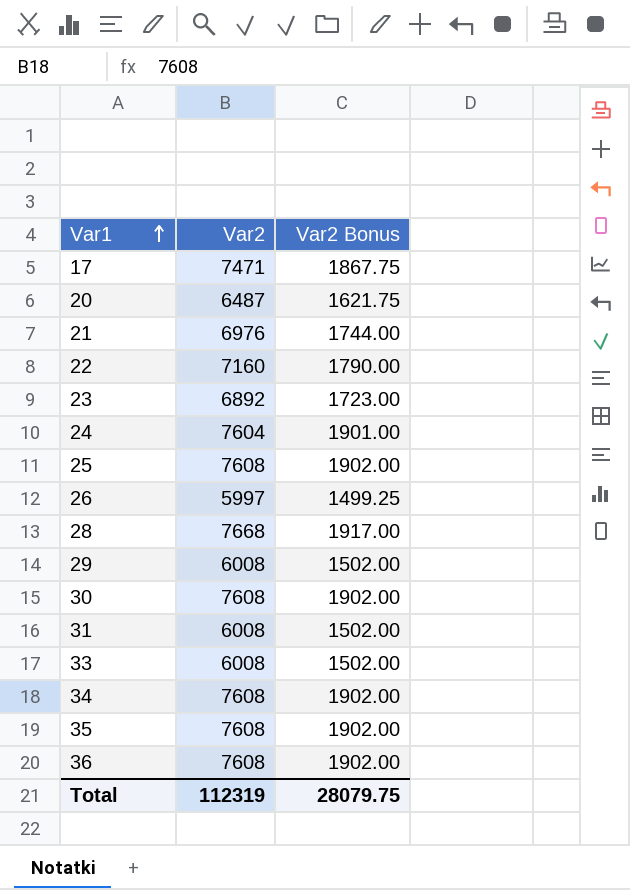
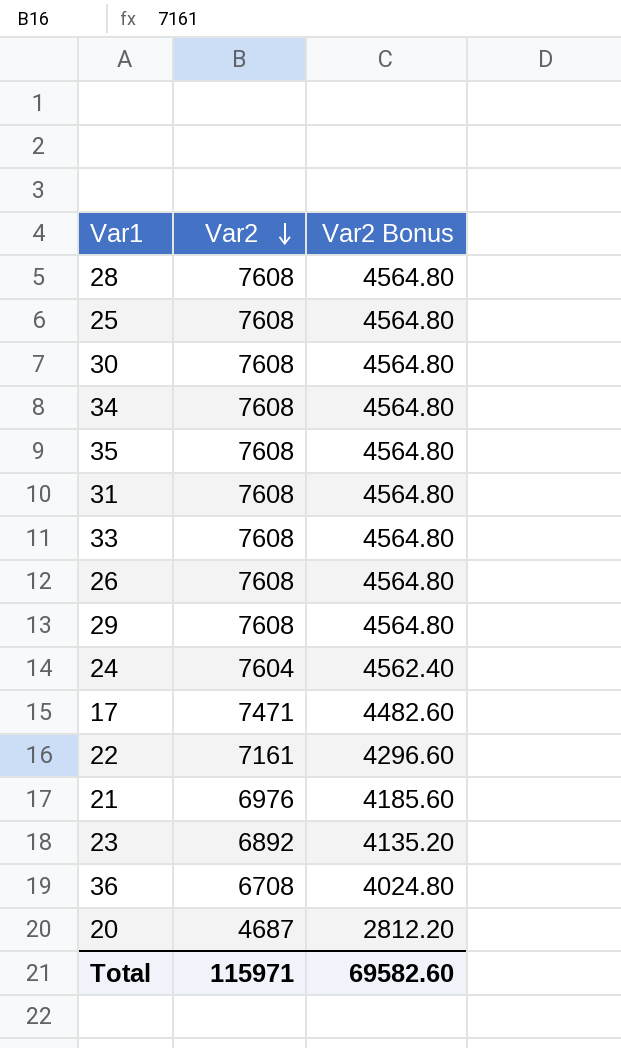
row order: Var1 ascending -> Var2 descending
column Var2 Bonus | formula: [Var2] * 0.25 -> [Var2] * 0.6
28 | Var2: 7668 -> 7608
31 | Var2: 6008 -> 7608
33 | Var2: 6008 -> 7608
26 | Var2: 5997 -> 7608
29 | Var2: 6008 -> 7608
22 | Var2: 7160 -> 7161
36 | Var2: 7608 -> 6708
20 | Var2: 6487 -> 4687
Total | Var2: 112319 -> 115971
Total | Var2 Bonus: 28079.75 -> 69582.60

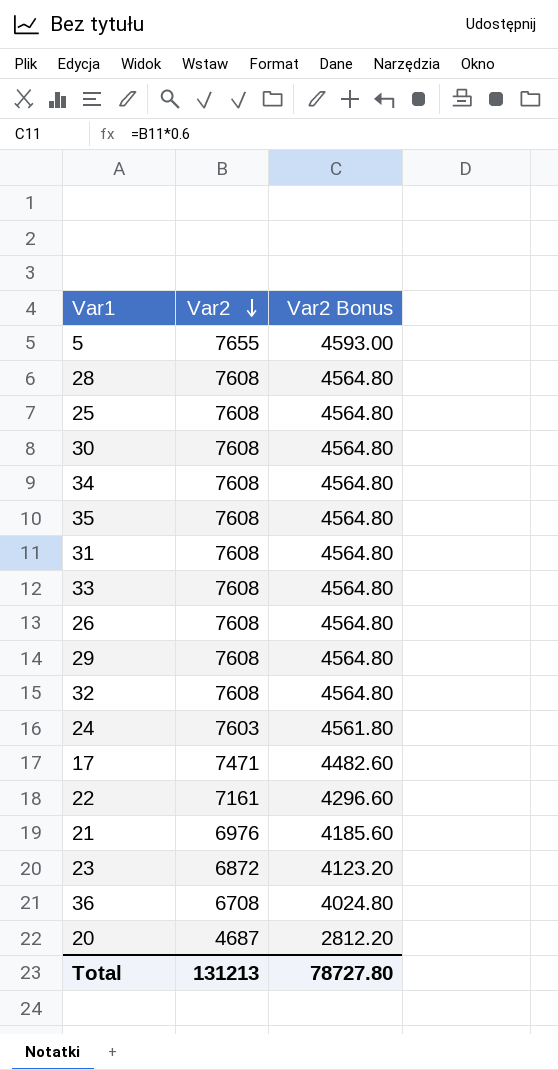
row 5: none -> 7655 | 4593.00
row 32: none -> 7608 | 4564.80
24 | Var2: 7604 -> 7603
24 | Var2 Bonus: 4562.40 -> 4561.80
23 | Var2: 6892 -> 6872
23 | Var2 Bonus: 4135.20 -> 4123.20
Total | Var2: 115971 -> 131213
Total | Var2 Bonus: 69582.60 -> 78727.80

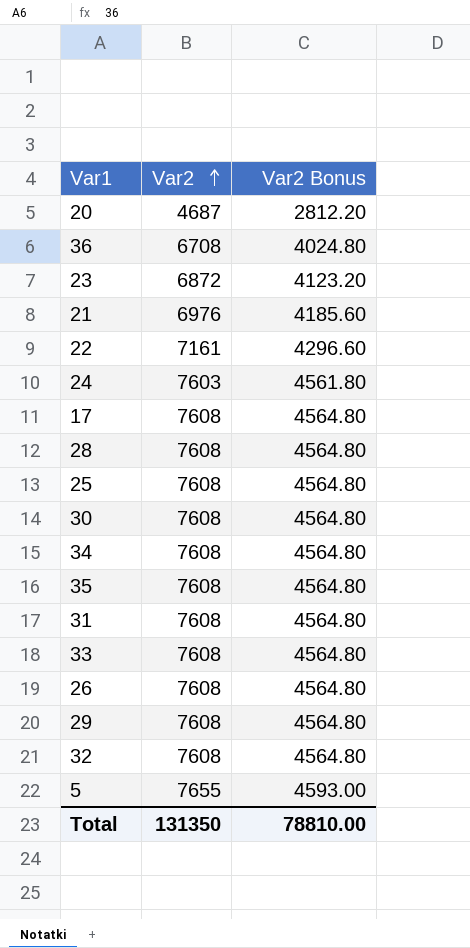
row order: Var2 descending -> Var2 ascending
17 | Var2: 7471 -> 7608
17 | Var2 Bonus: 4482.60 -> 4564.80
Total | Var2: 131213 -> 131350
Total | Var2 Bonus: 78727.80 -> 78810.00

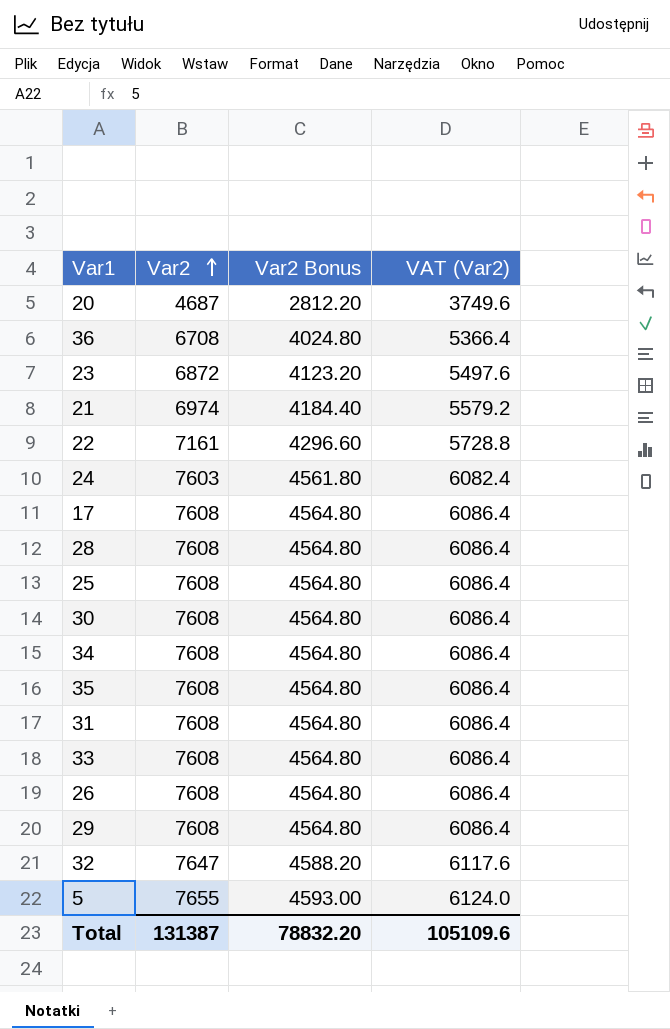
column VAT (Var2) | formula: none -> [Var2] * 0.8
21 | Var2: 6976 -> 6974
21 | Var2 Bonus: 4185.60 -> 4184.40
32 | Var2: 7608 -> 7647
32 | Var2 Bonus: 4564.80 -> 4588.20
Total | Var2: 131350 -> 131387
Total | Var2 Bonus: 78810.00 -> 78832.20

